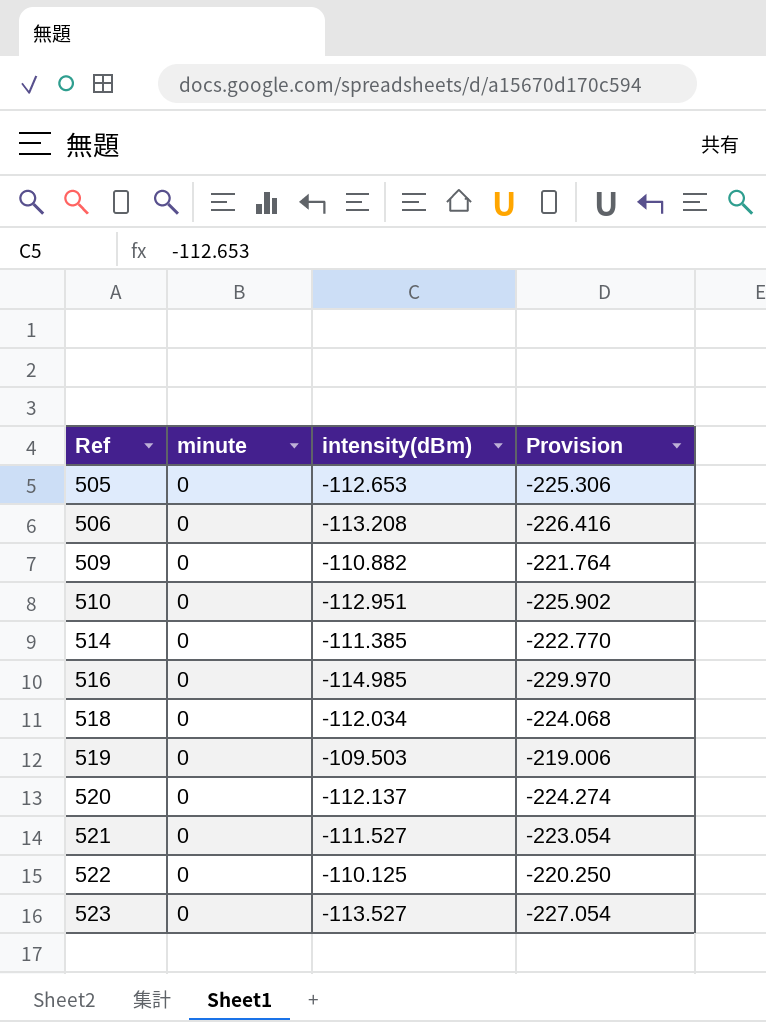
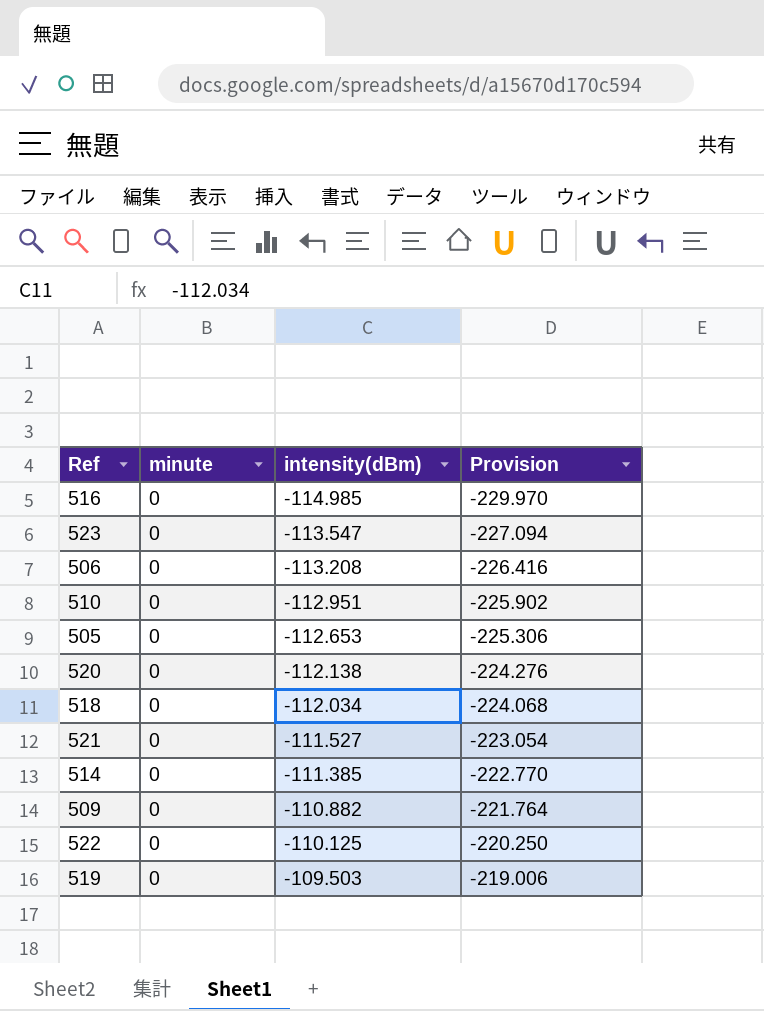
row order: Ref ascending -> intensity(dBm) ascending
523 | intensity(dBm): -113.527 -> -113.547
523 | Provision: -227.054 -> -227.094
520 | intensity(dBm): -112.137 -> -112.138
520 | Provision: -224.274 -> -224.276

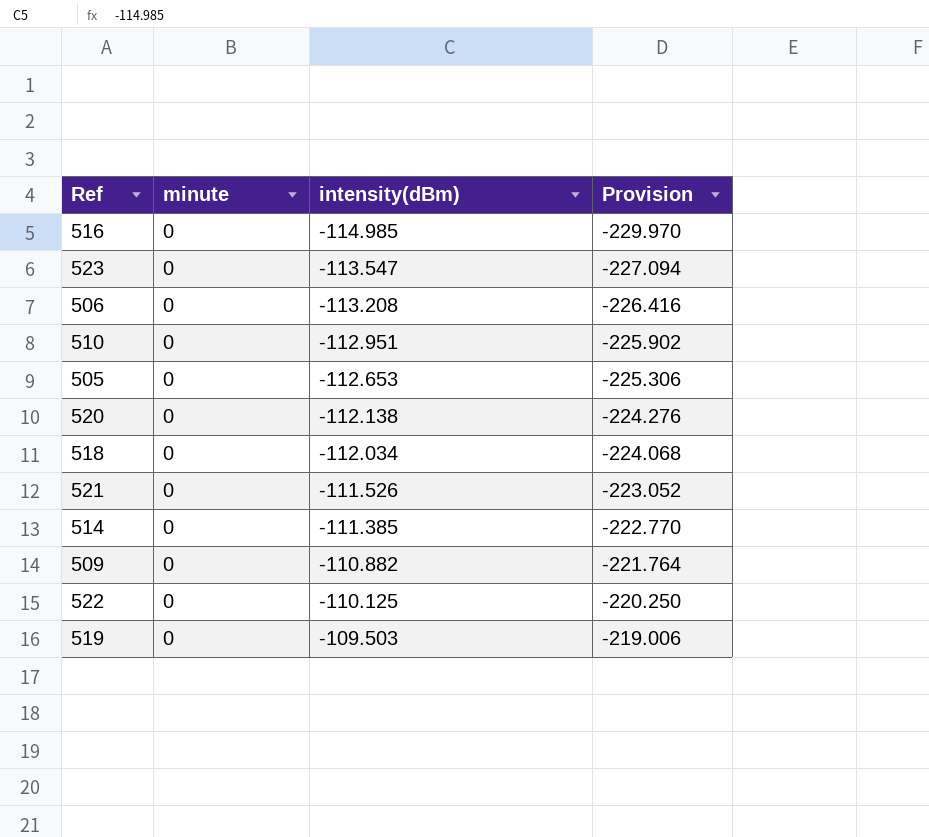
521 | intensity(dBm): -111.527 -> -111.526
521 | Provision: -223.054 -> -223.052

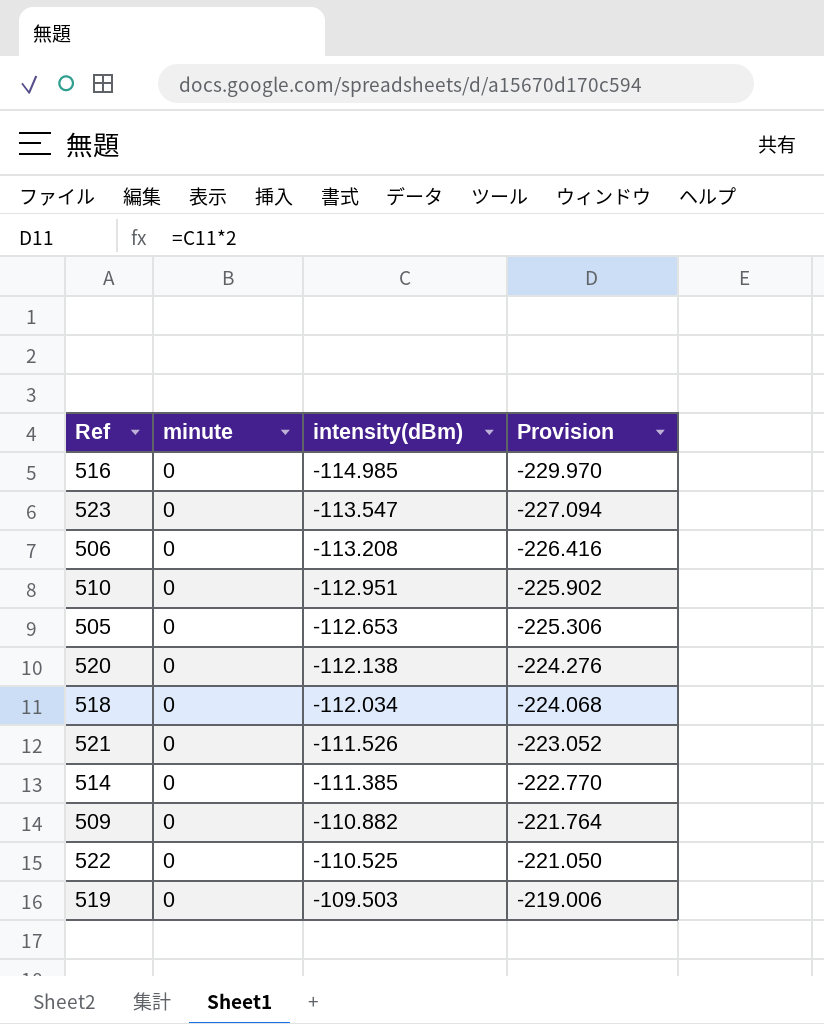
522 | intensity(dBm): -110.125 -> -110.525
522 | Provision: -220.250 -> -221.050

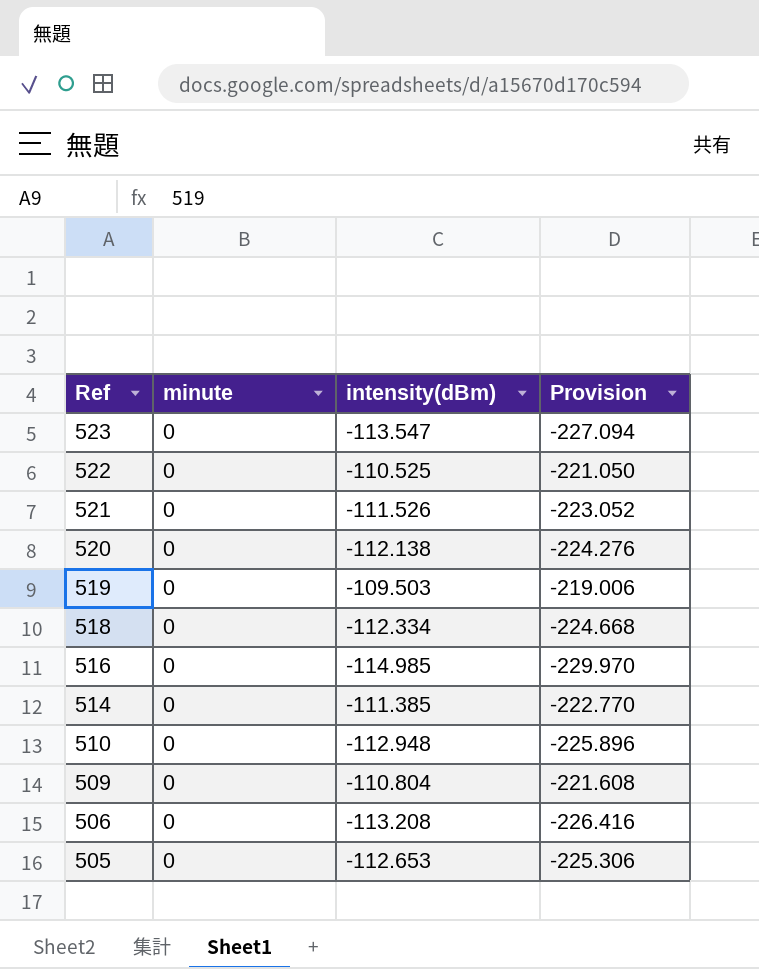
row order: intensity(dBm) ascending -> Ref descending
518 | intensity(dBm): -112.034 -> -112.334
518 | Provision: -224.068 -> -224.668
510 | intensity(dBm): -112.951 -> -112.948
510 | Provision: -225.902 -> -225.896
509 | intensity(dBm): -110.882 -> -110.804
509 | Provision: -221.764 -> -221.608

